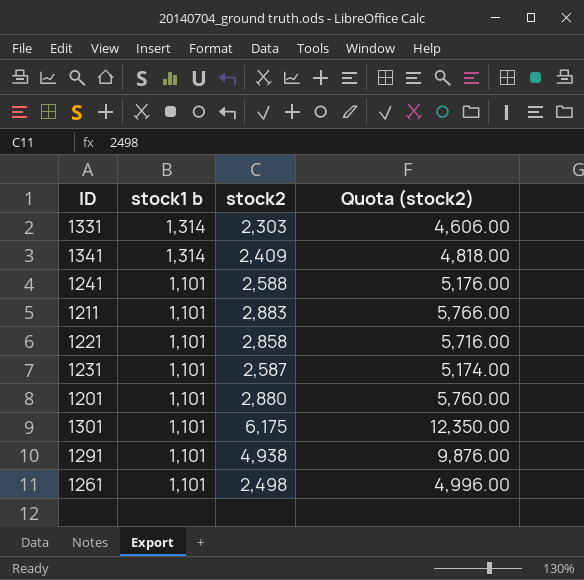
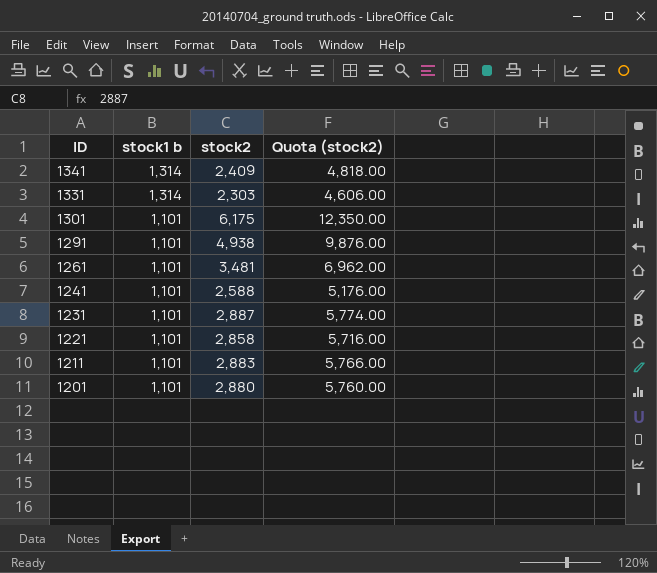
row order: stock1 b descending -> ID descending
1261 | stock2: 2,498 -> 3,481
1261 | Quota (stock2): 4,996.00 -> 6,962.00
1231 | stock2: 2,587 -> 2,887
1231 | Quota (stock2): 5,174.00 -> 5,774.00

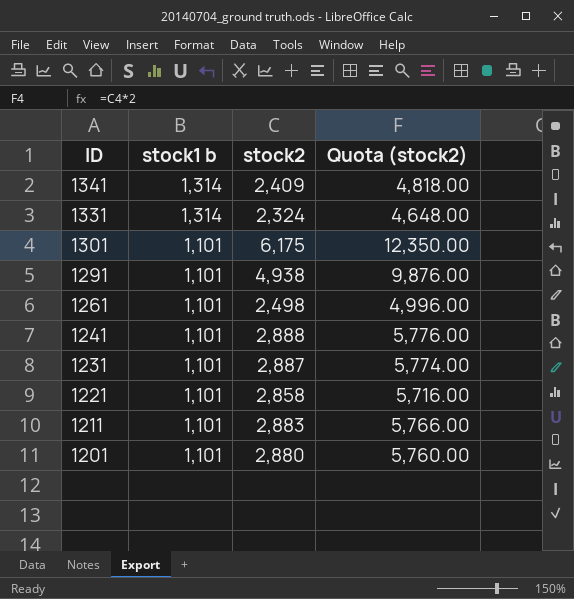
1331 | stock2: 2,303 -> 2,324
1331 | Quota (stock2): 4,606.00 -> 4,648.00
1261 | stock2: 3,481 -> 2,498
1261 | Quota (stock2): 6,962.00 -> 4,996.00
1241 | stock2: 2,588 -> 2,888
1241 | Quota (stock2): 5,176.00 -> 5,776.00

